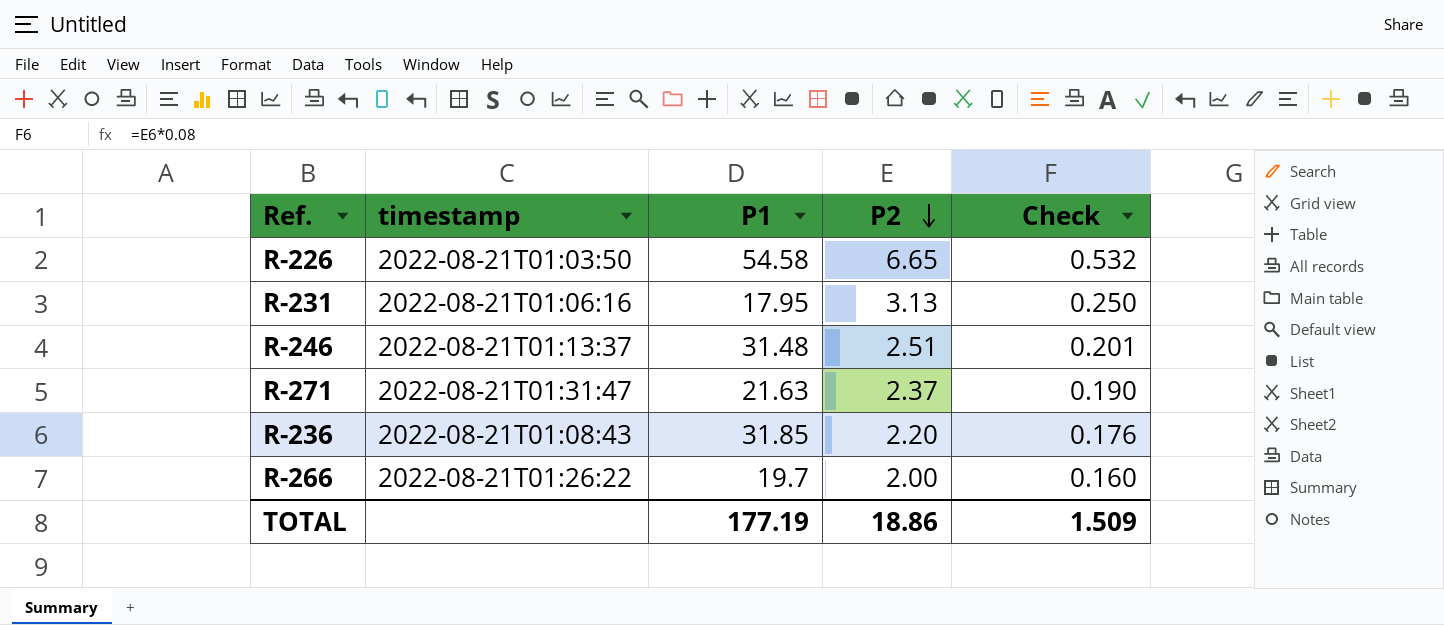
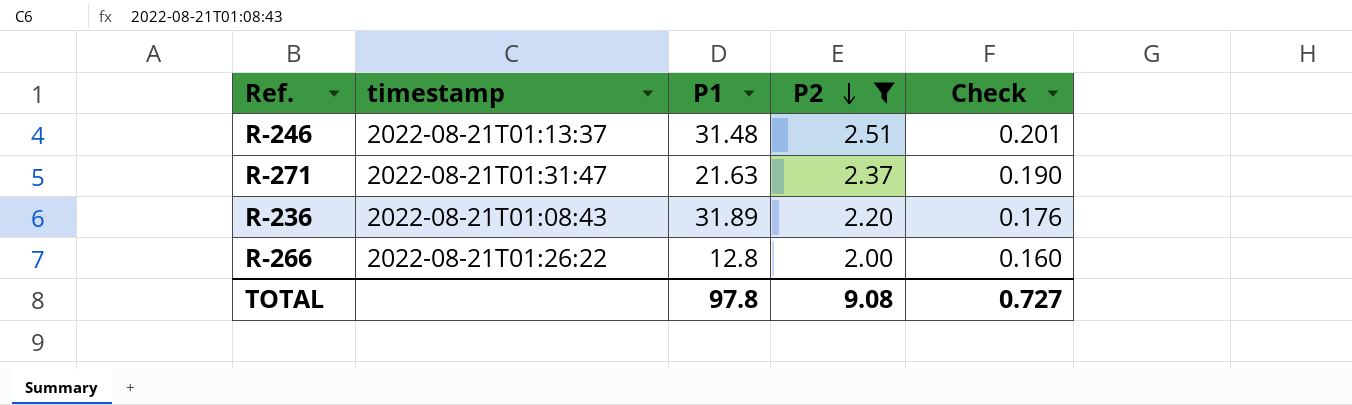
filter: none -> P2 <= 2.51
R-236 | P1: 31.85 -> 31.89
R-266 | P1: 19.7 -> 12.8
TOTAL | P1: 177.19 -> 97.8
TOTAL | P2: 18.86 -> 9.08
TOTAL | Check: 1.509 -> 0.727

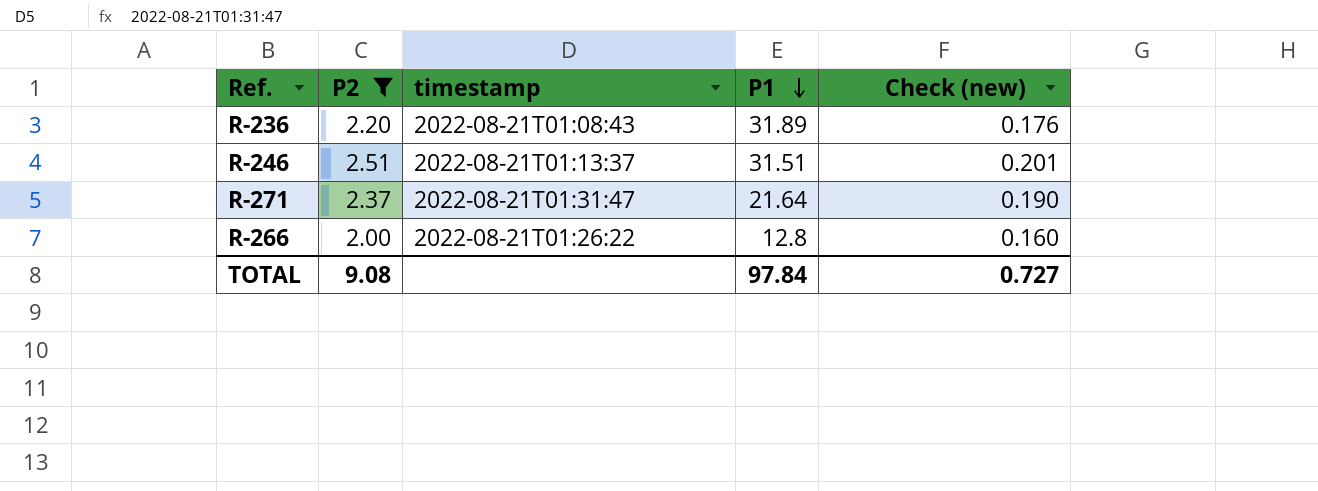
row order: P2 descending -> P1 descending
column P2 | position: 4 -> 2
column name: Check -> Check (new)
R-246 | P1: 31.48 -> 31.51
R-271 | P1: 21.63 -> 21.64
TOTAL | P1: 97.8 -> 97.84

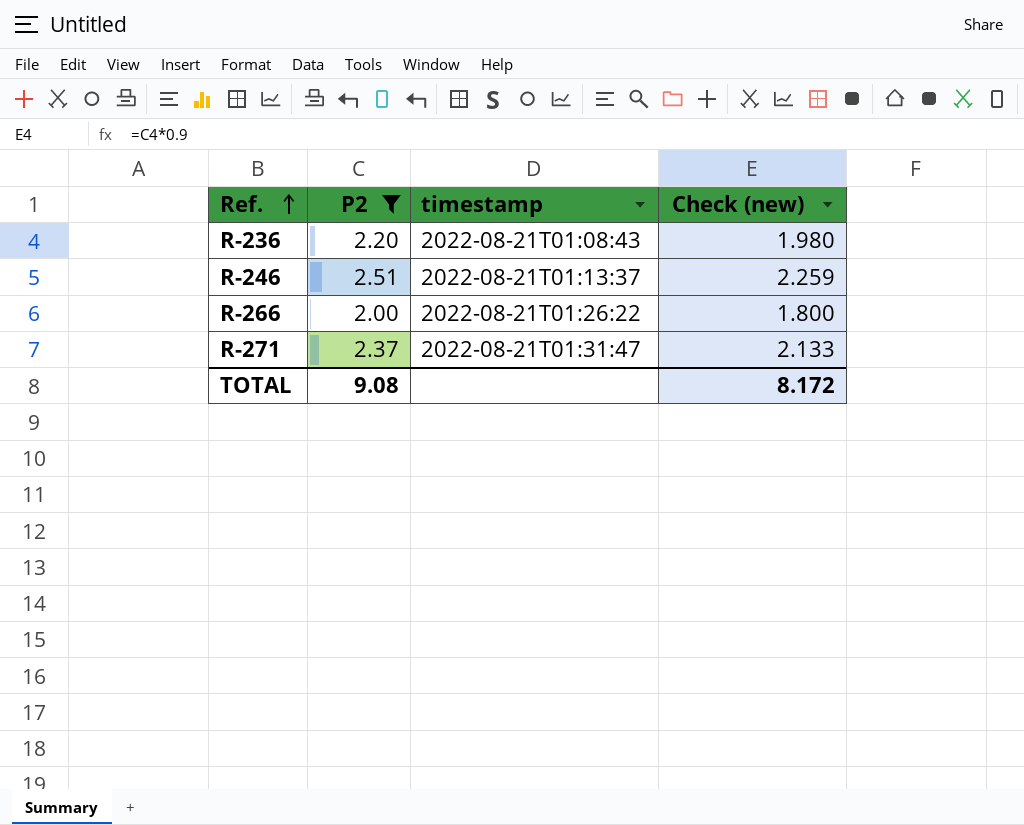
row order: P1 descending -> Ref. ascending
column P1 | position: 4 -> none
column Check (new) | formula: [P2] * 0.08 -> [P2] * 0.9
TOTAL | Check (new): 0.727 -> 8.172

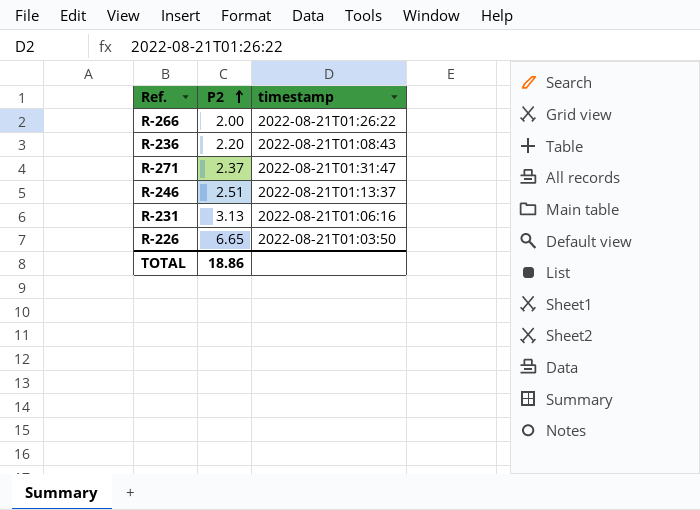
filter: P2 <= 2.51 -> none
row order: Ref. ascending -> P2 ascending
column Check (new) | formula: [P2] * 0.9 -> none
TOTAL | P2: 9.08 -> 18.86

